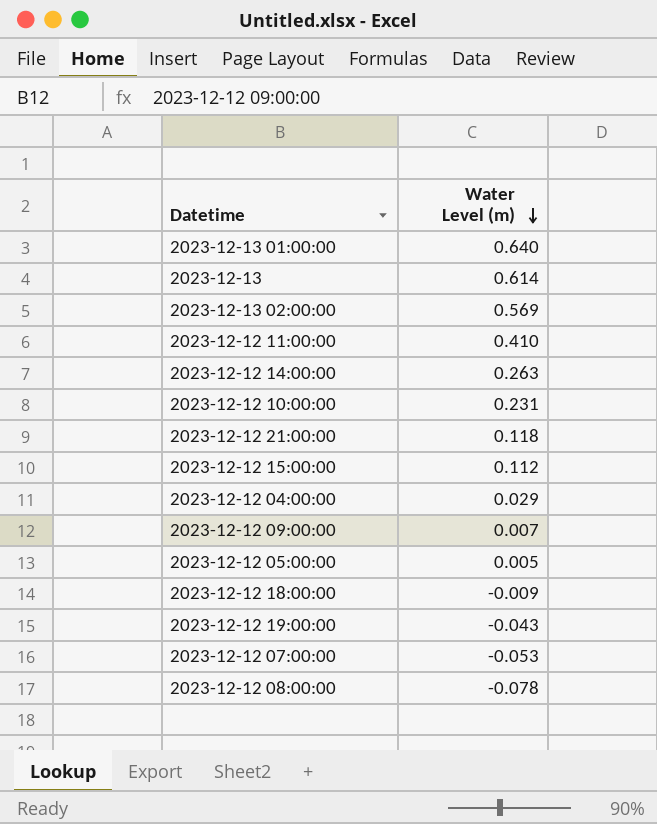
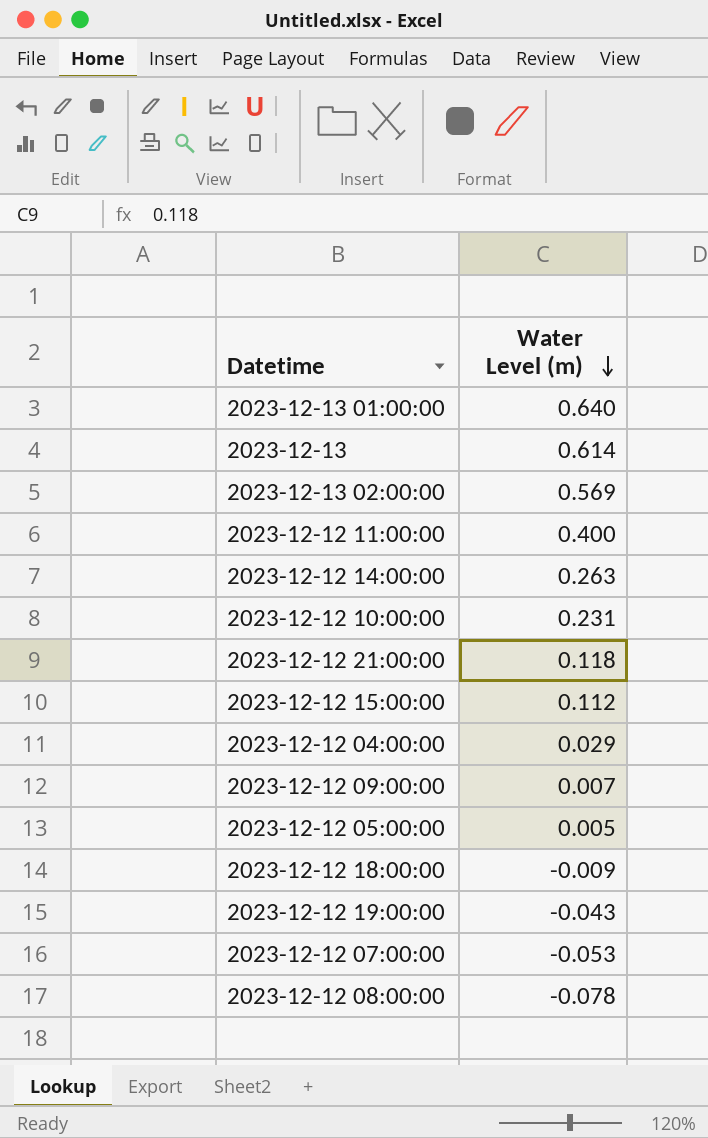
2023-12-12 11:00:00 | Water Level (m): 0.410 -> 0.400

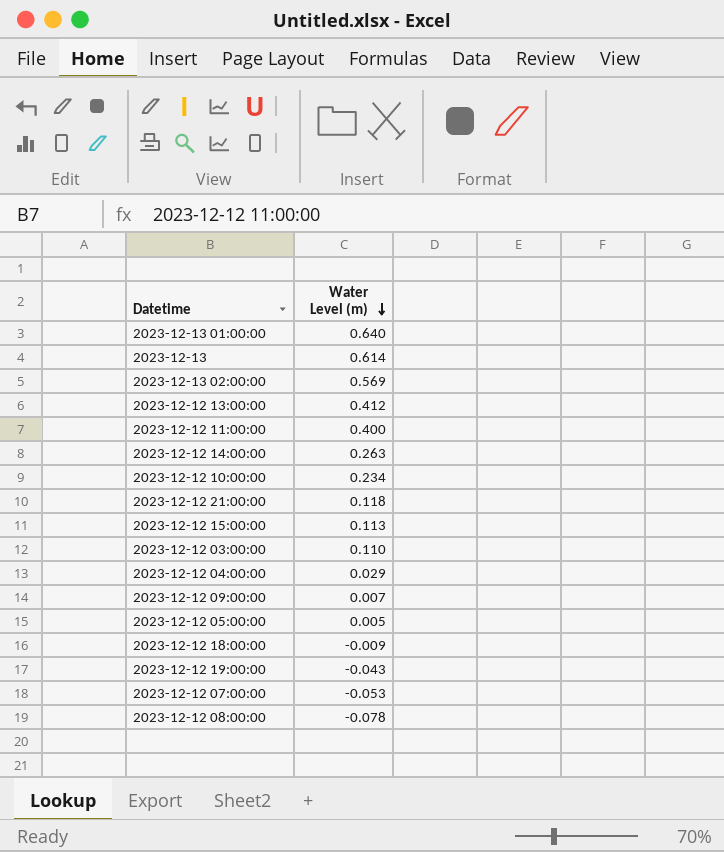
row 2023-12-12 13:00:00: none -> 0.412
2023-12-12 10:00:00 | Water Level (m): 0.231 -> 0.234
2023-12-12 15:00:00 | Water Level (m): 0.112 -> 0.113
row 2023-12-12 03:00:00: none -> 0.110

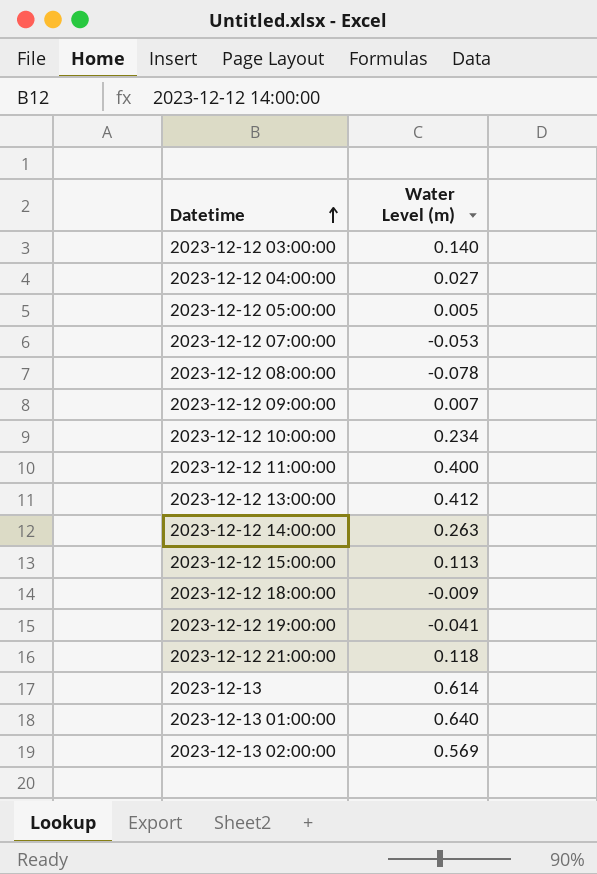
row order: Water Level (m) descending -> Datetime ascending
2023-12-12 03:00:00 | Water Level (m): 0.110 -> 0.140
2023-12-12 04:00:00 | Water Level (m): 0.029 -> 0.027
2023-12-12 19:00:00 | Water Level (m): -0.043 -> -0.041

